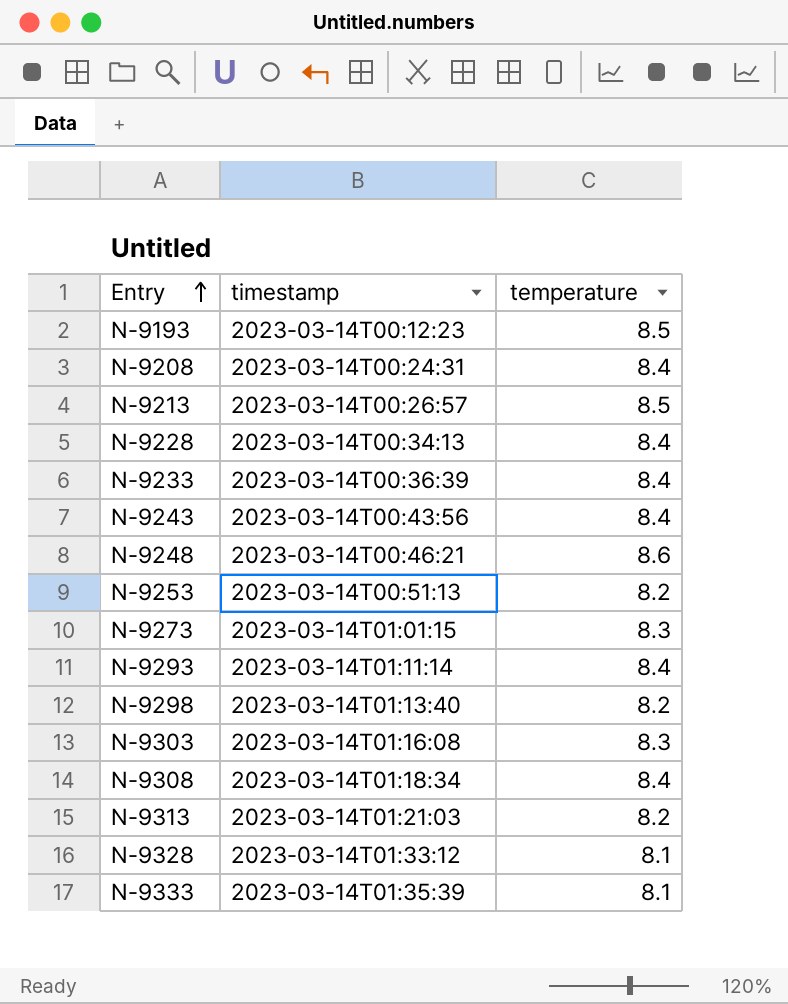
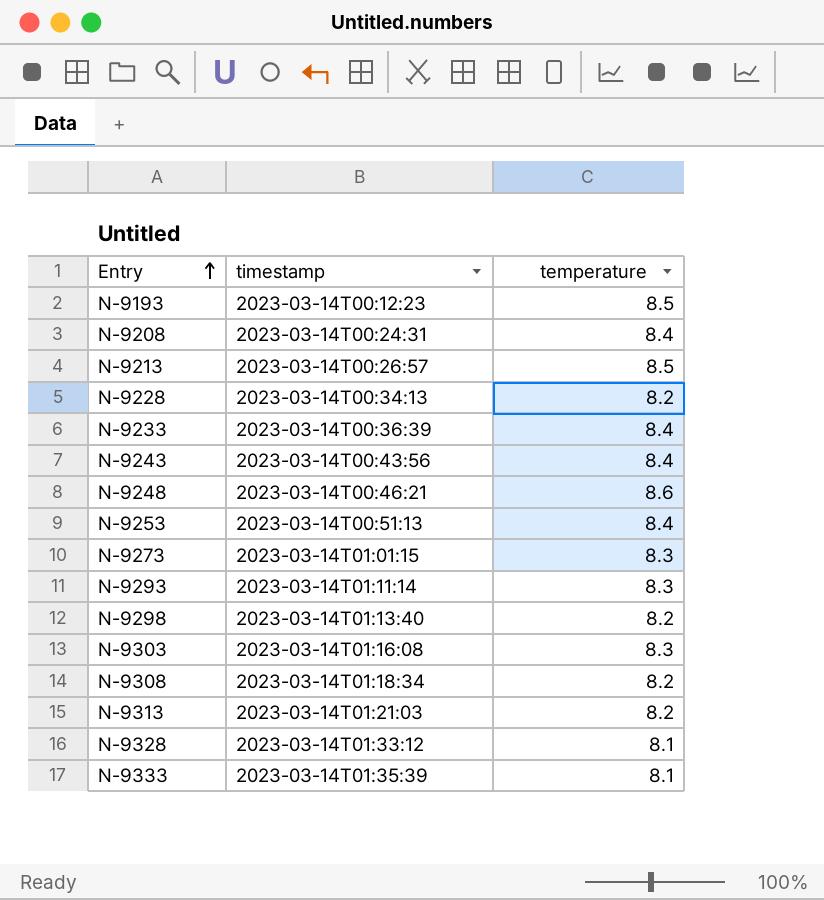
N-9228 | temperature: 8.4 -> 8.2
N-9253 | temperature: 8.2 -> 8.4
N-9293 | temperature: 8.4 -> 8.3
N-9308 | temperature: 8.4 -> 8.2

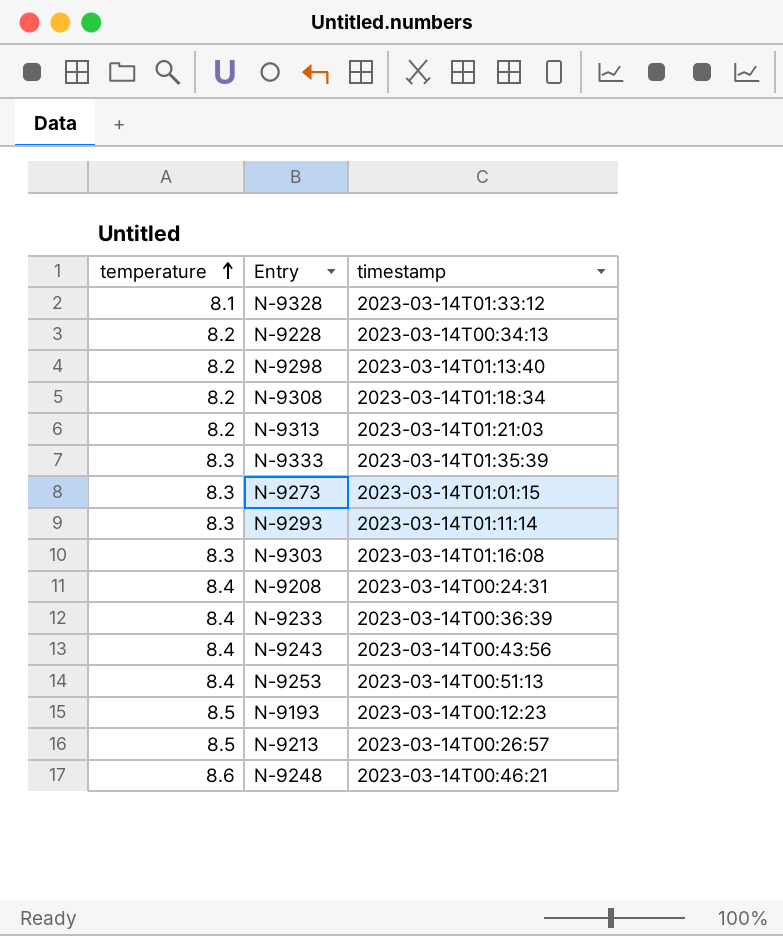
row order: Entry ascending -> temperature ascending
column temperature | position: 3 -> 1
N-9333 | temperature: 8.1 -> 8.3

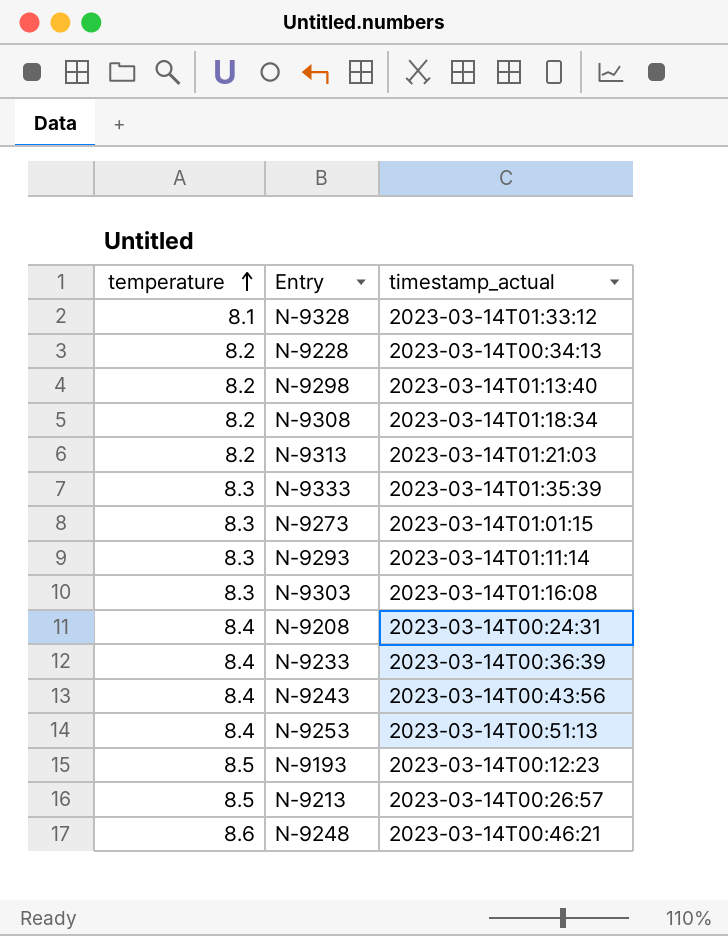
column name: timestamp -> timestamp_actual

